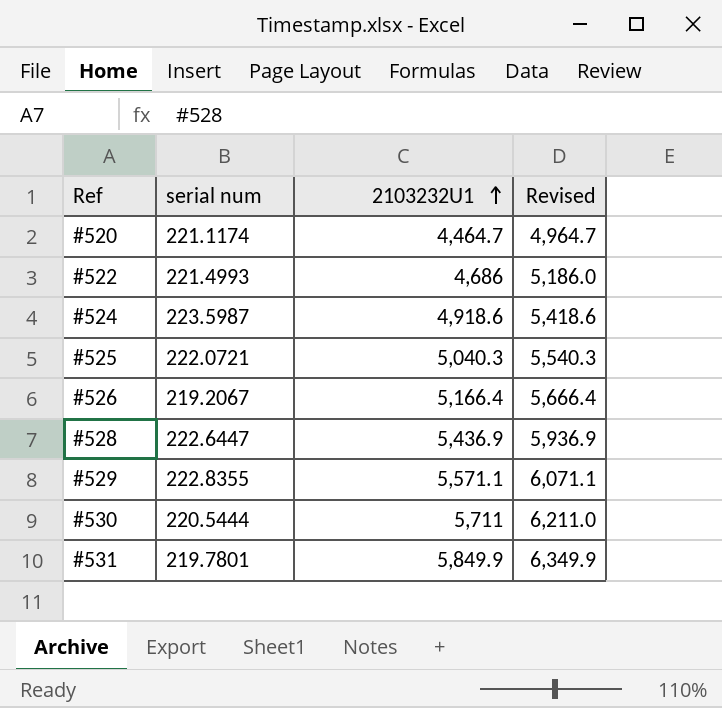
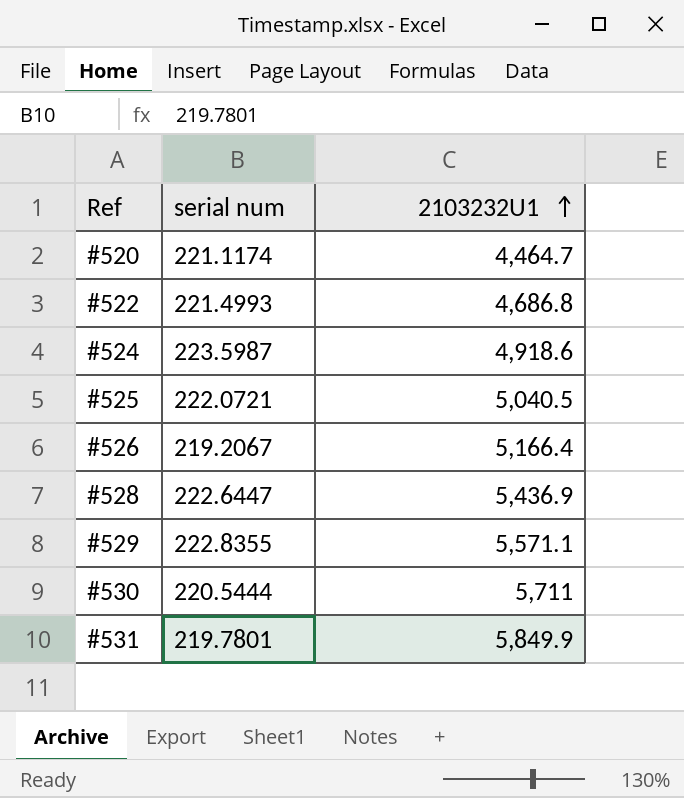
column Revised | formula: [2103232U1] + 500 -> none
#522 | 2103232U1: 4,686 -> 4,686.8
#525 | 2103232U1: 5,040.3 -> 5,040.5

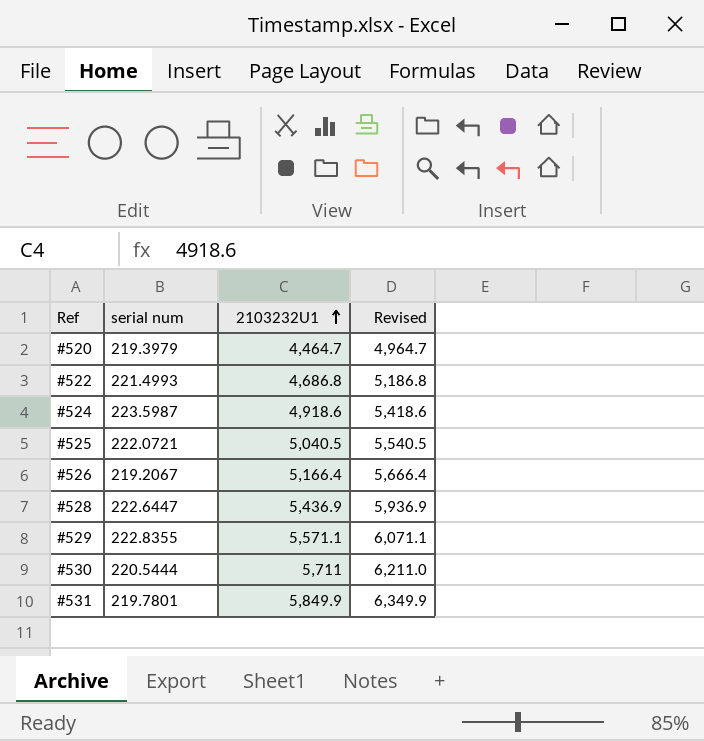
column Revised | formula: none -> [2103232U1] + 500
#520 | serial num: 221.1174 -> 219.3979

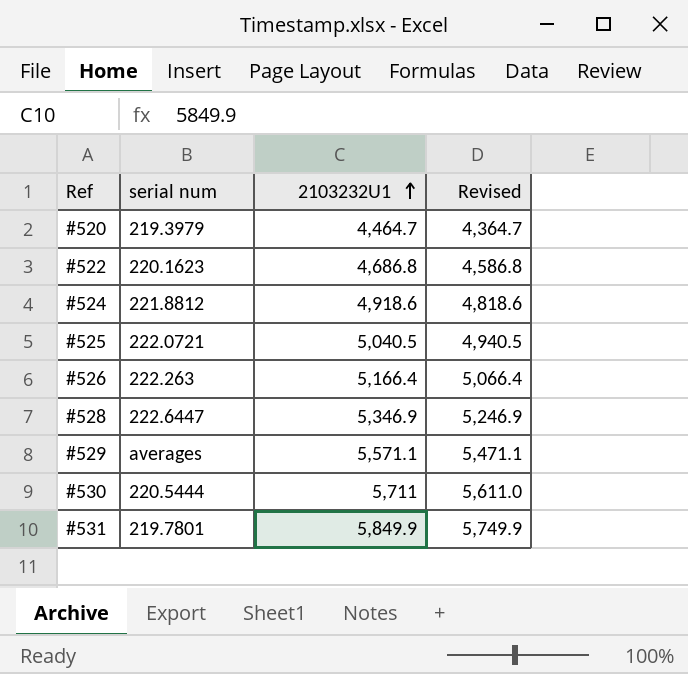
column Revised | formula: [2103232U1] + 500 -> [2103232U1] - 100
#522 | serial num: 221.4993 -> 220.1623
#524 | serial num: 223.5987 -> 221.8812
#526 | serial num: 219.2067 -> 222.263
#528 | 2103232U1: 5,436.9 -> 5,346.9
#529 | serial num: 222.8355 -> averages

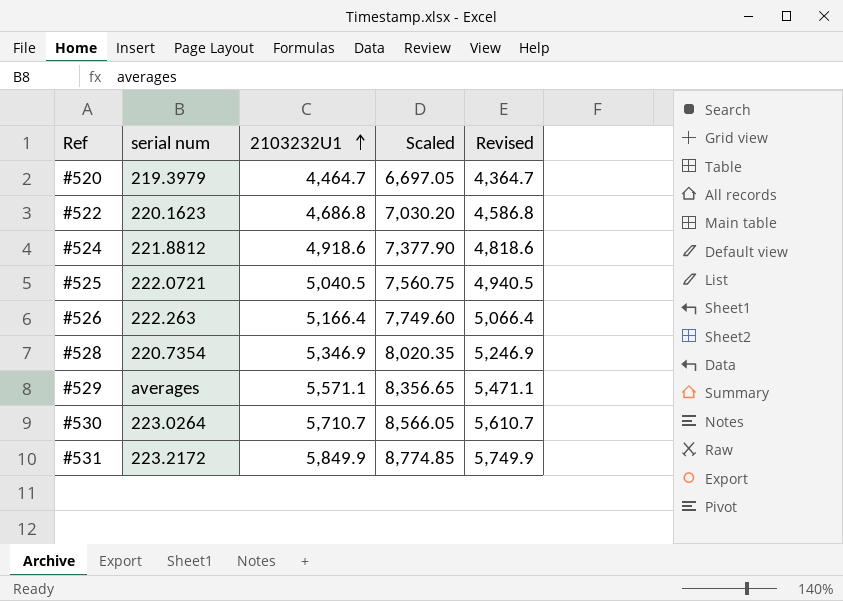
column Scaled | formula: none -> [2103232U1] * 1.5
#528 | serial num: 222.6447 -> 220.7354
#530 | serial num: 220.5444 -> 223.0264
#530 | 2103232U1: 5,711 -> 5,710.7
#530 | Revised: 5,611.0 -> 5,610.7
#531 | serial num: 219.7801 -> 223.2172

